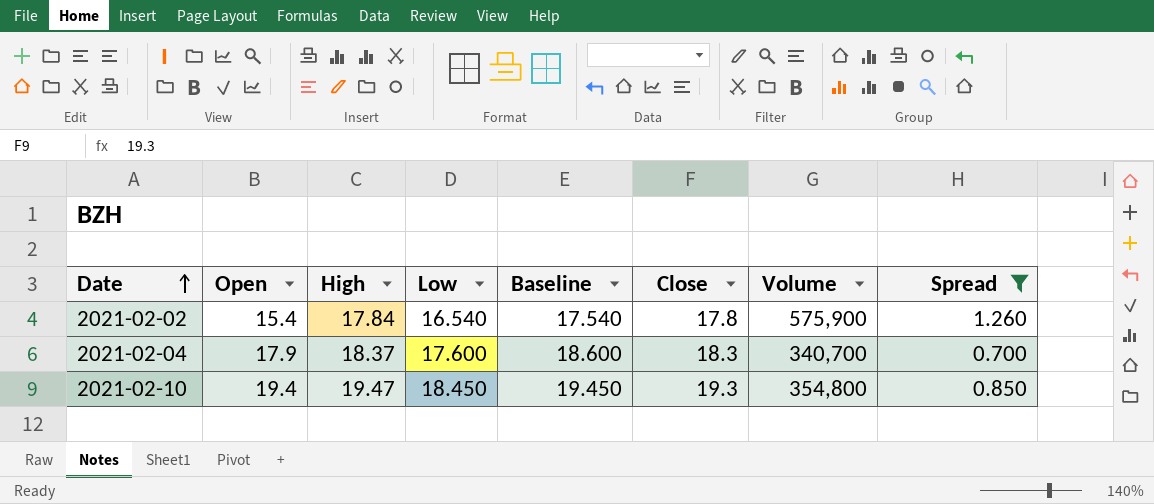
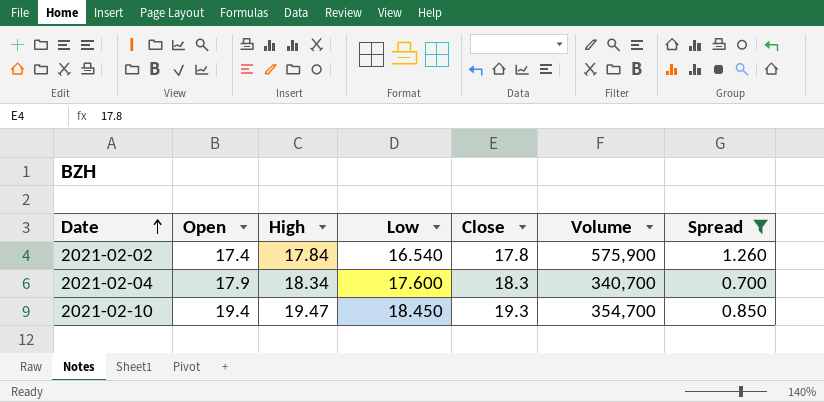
column Baseline | formula: [Low] + 1 -> none
2021-02-02 | Open: 15.4 -> 17.4
2021-02-04 | High: 18.37 -> 18.34
2021-02-10 | Volume: 354,800 -> 354,700

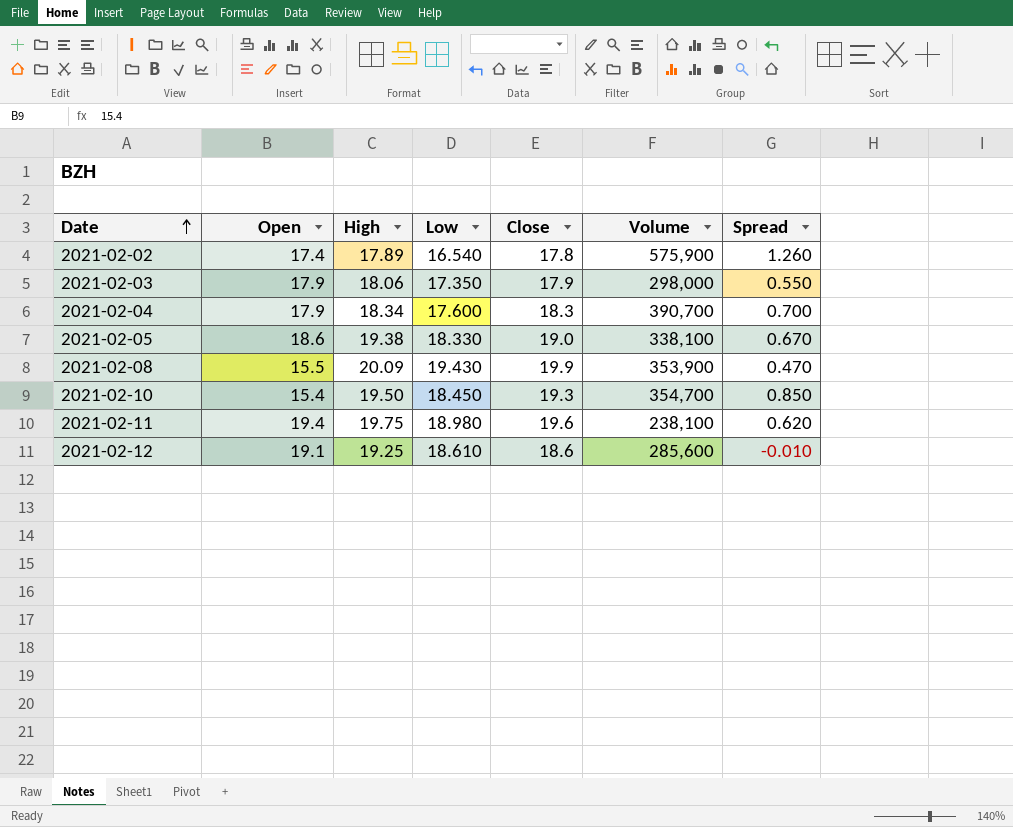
filter: Spread >= 0.700 -> none
2021-02-02 | High: 17.84 -> 17.89
2021-02-04 | Volume: 340,700 -> 390,700
2021-02-10 | Open: 19.4 -> 15.4
2021-02-10 | High: 19.47 -> 19.50

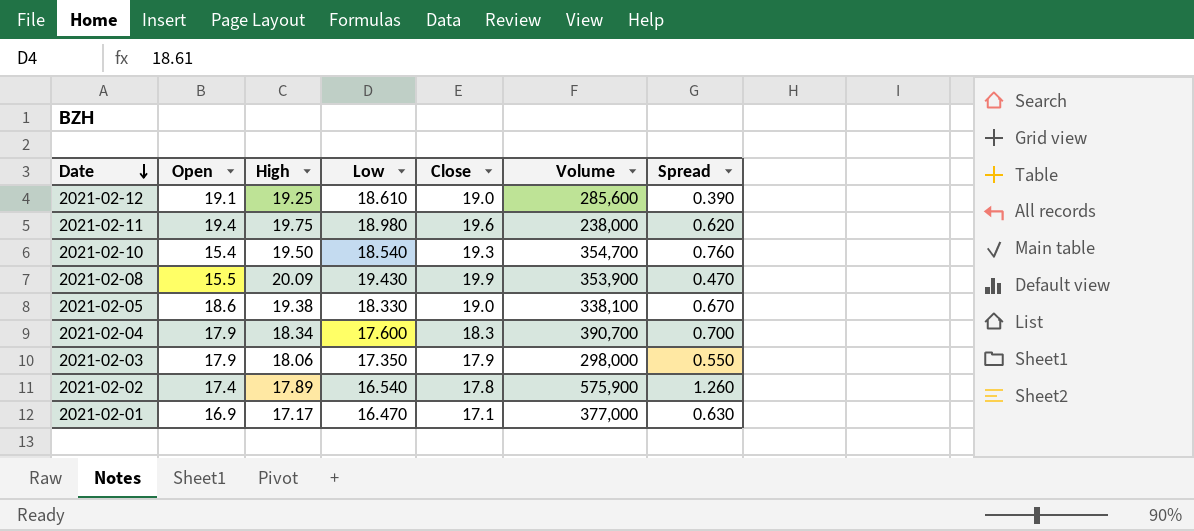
row order: Date ascending -> Date descending
2021-02-12 | Close: 18.6 -> 19.0
2021-02-12 | Spread: -0.010 -> 0.390
2021-02-11 | Volume: 238,100 -> 238,000
2021-02-10 | Low: 18.450 -> 18.540
2021-02-10 | Spread: 0.850 -> 0.760
row 2021-02-01: none -> 16.9 | 17.17 | 16.470 | 17.1 | 377,000 | 0.630

